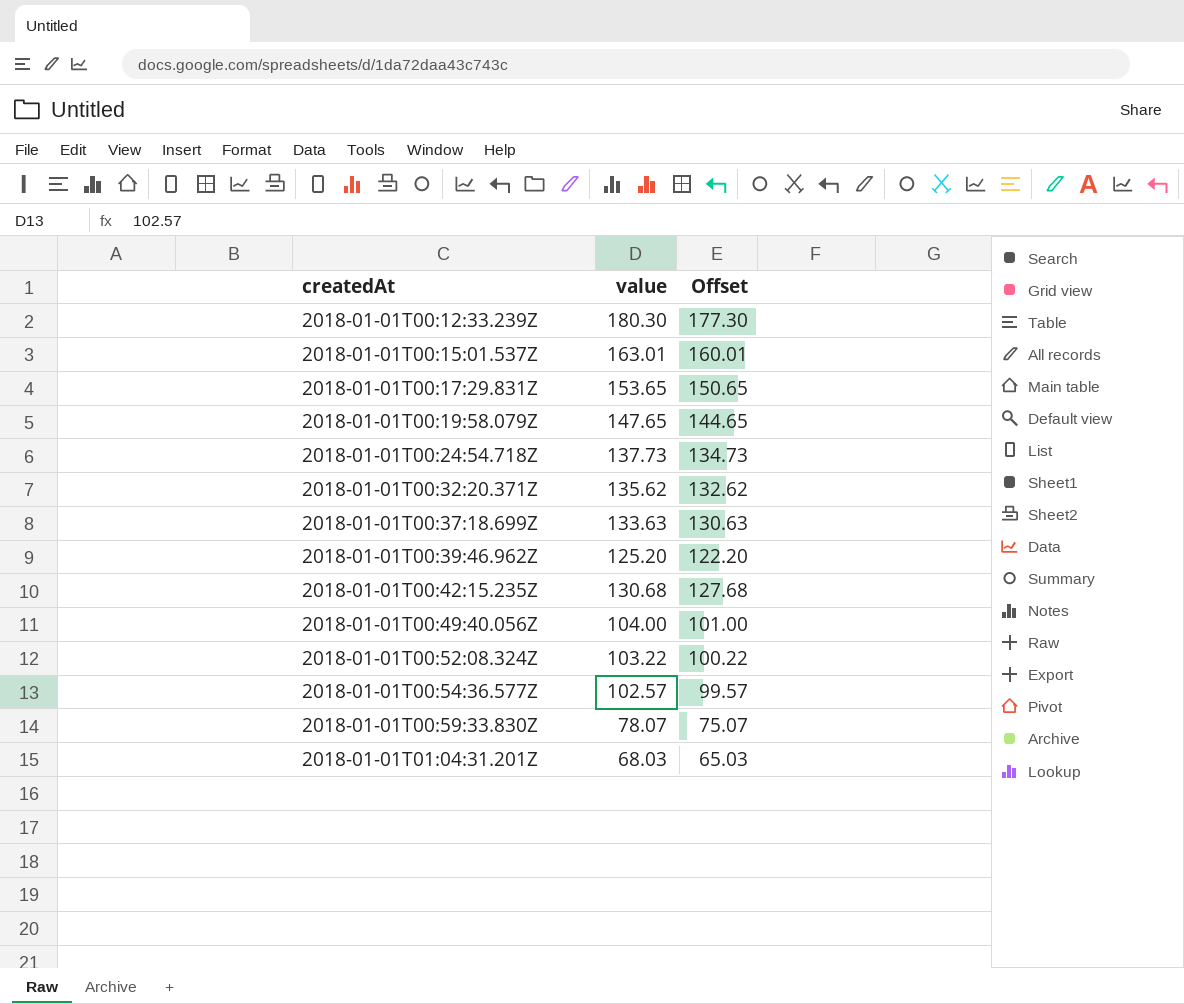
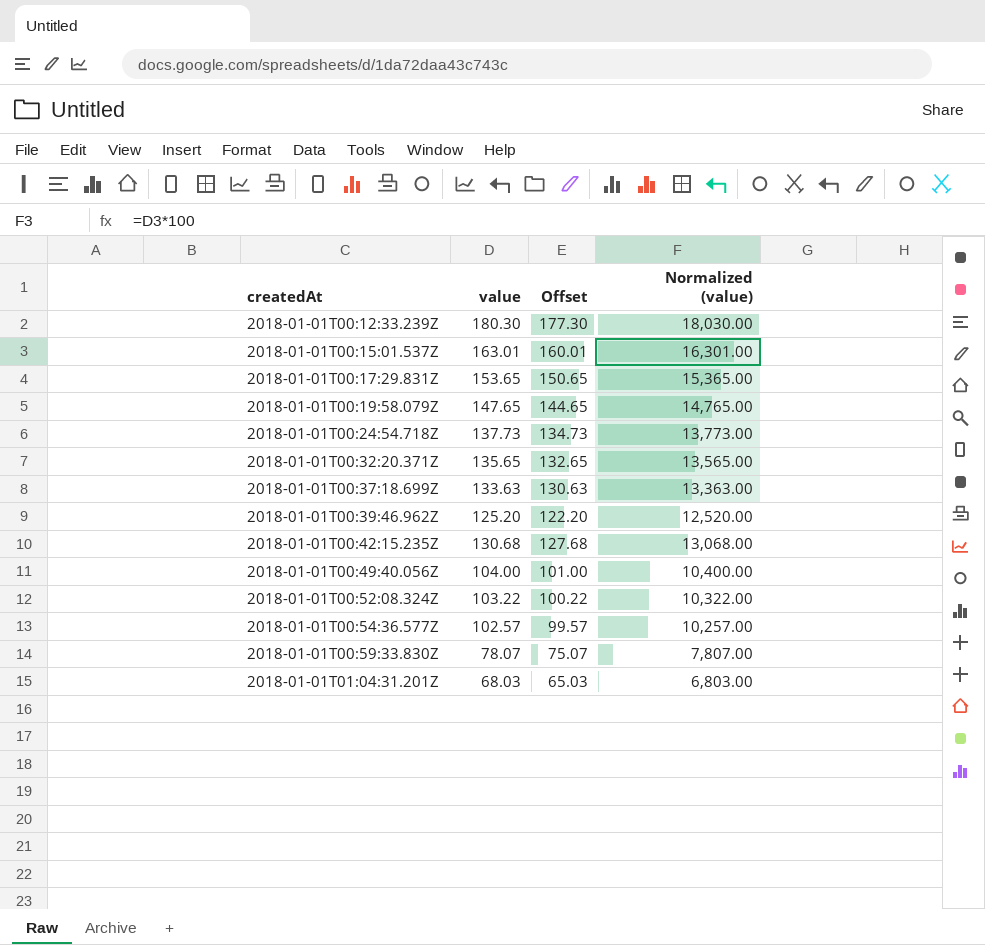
column Normalized (value) | formula: none -> [value] * 100
2018-01-01T00:32:20.371Z | value: 135.62 -> 135.65
2018-01-01T00:32:20.371Z | Offset: 132.62 -> 132.65

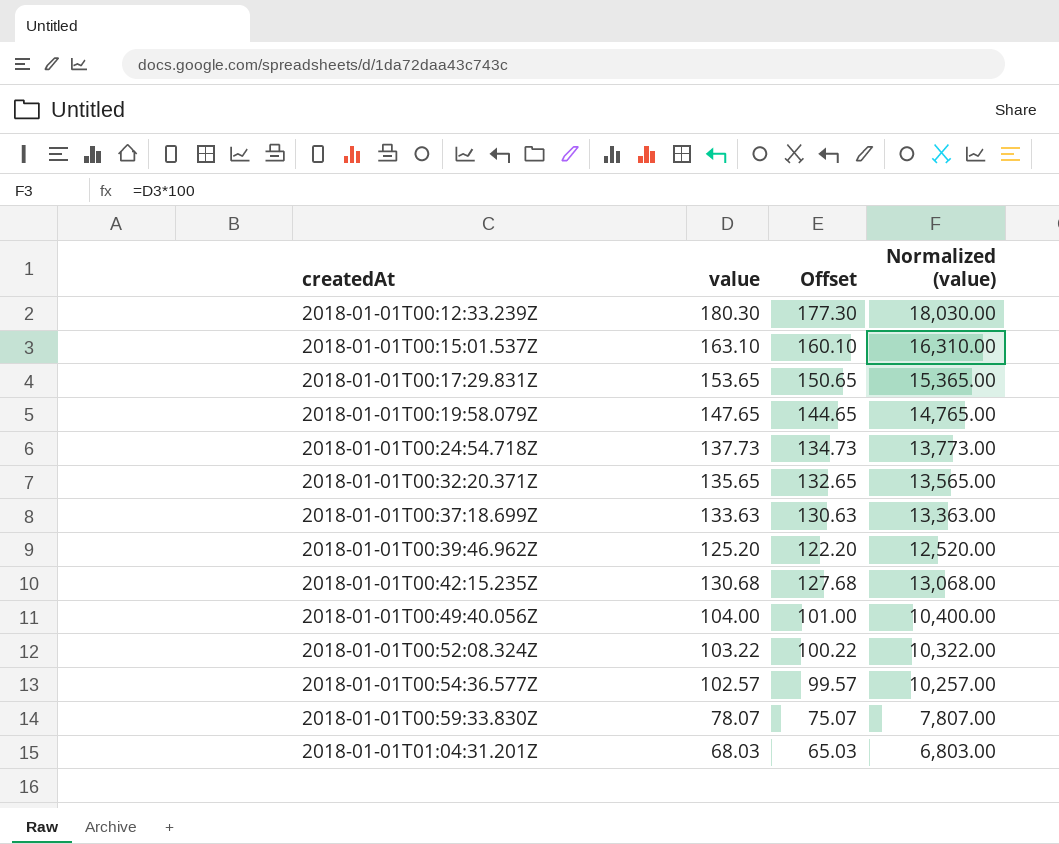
2018-01-01T00:15:01.537Z | value: 163.01 -> 163.10
2018-01-01T00:15:01.537Z | Offset: 160.01 -> 160.10
2018-01-01T00:15:01.537Z | Normalized (value): 16,301.00 -> 16,310.00

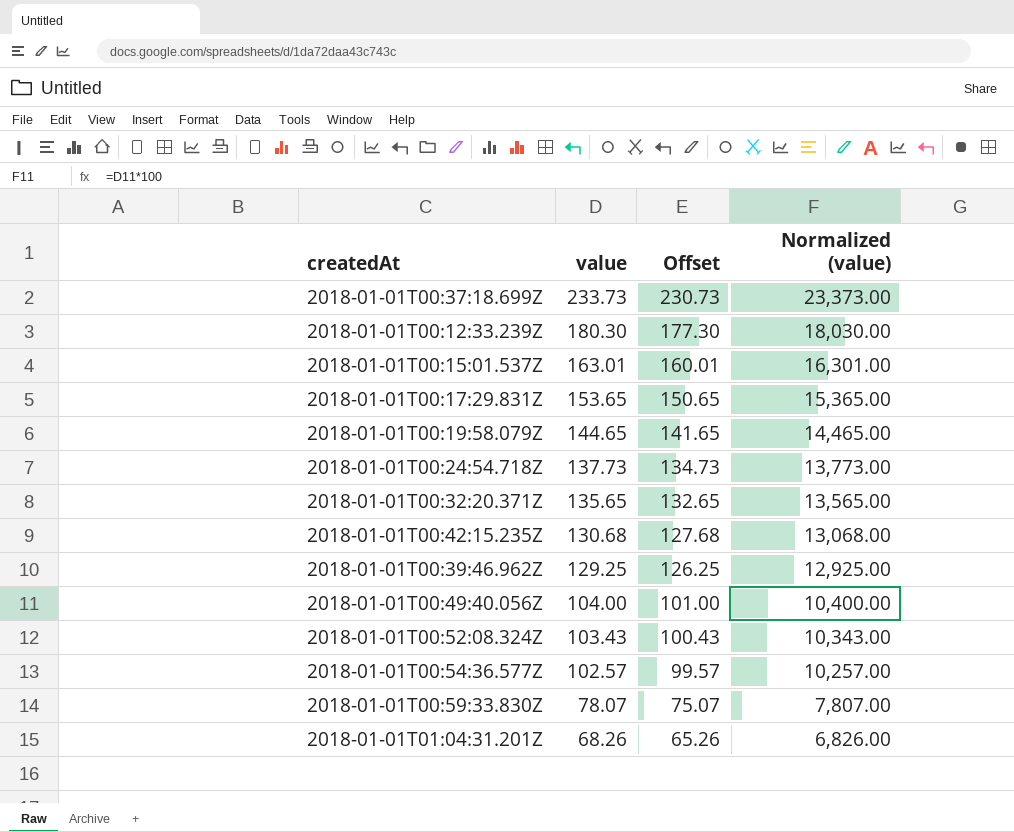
row order: createdAt ascending -> value descending
2018-01-01T00:37:18.699Z | value: 133.63 -> 233.73
2018-01-01T00:37:18.699Z | Offset: 130.63 -> 230.73
2018-01-01T00:37:18.699Z | Normalized (value): 13,363.00 -> 23,373.00
2018-01-01T00:15:01.537Z | value: 163.10 -> 163.01
2018-01-01T00:15:01.537Z | Offset: 160.10 -> 160.01
2018-01-01T00:15:01.537Z | Normalized (value): 16,310.00 -> 16,301.00
2018-01-01T00:19:58.079Z | value: 147.65 -> 144.65
2018-01-01T00:19:58.079Z | Offset: 144.65 -> 141.65
2018-01-01T00:19:58.079Z | Normalized (value): 14,765.00 -> 14,465.00
2018-01-01T00:39:46.962Z | value: 125.20 -> 129.25
2018-01-01T00:39:46.962Z | Offset: 122.20 -> 126.25
2018-01-01T00:39:46.962Z | Normalized (value): 12,520.00 -> 12,925.00
2018-01-01T00:52:08.324Z | value: 103.22 -> 103.43
2018-01-01T00:52:08.324Z | Offset: 100.22 -> 100.43
2018-01-01T00:52:08.324Z | Normalized (value): 10,322.00 -> 10,343.00
2018-01-01T01:04:31.201Z | value: 68.03 -> 68.26
2018-01-01T01:04:31.201Z | Offset: 65.03 -> 65.26
2018-01-01T01:04:31.201Z | Normalized (value): 6,803.00 -> 6,826.00

